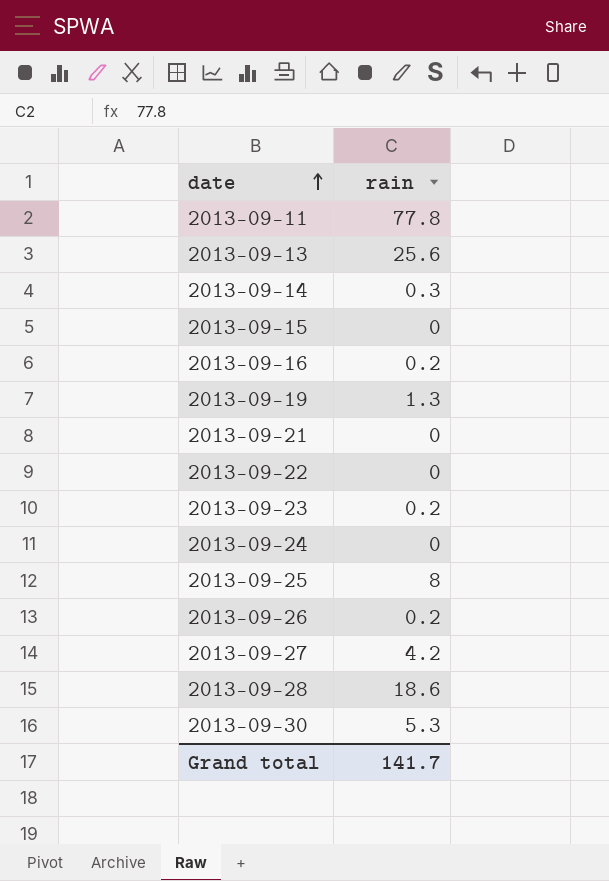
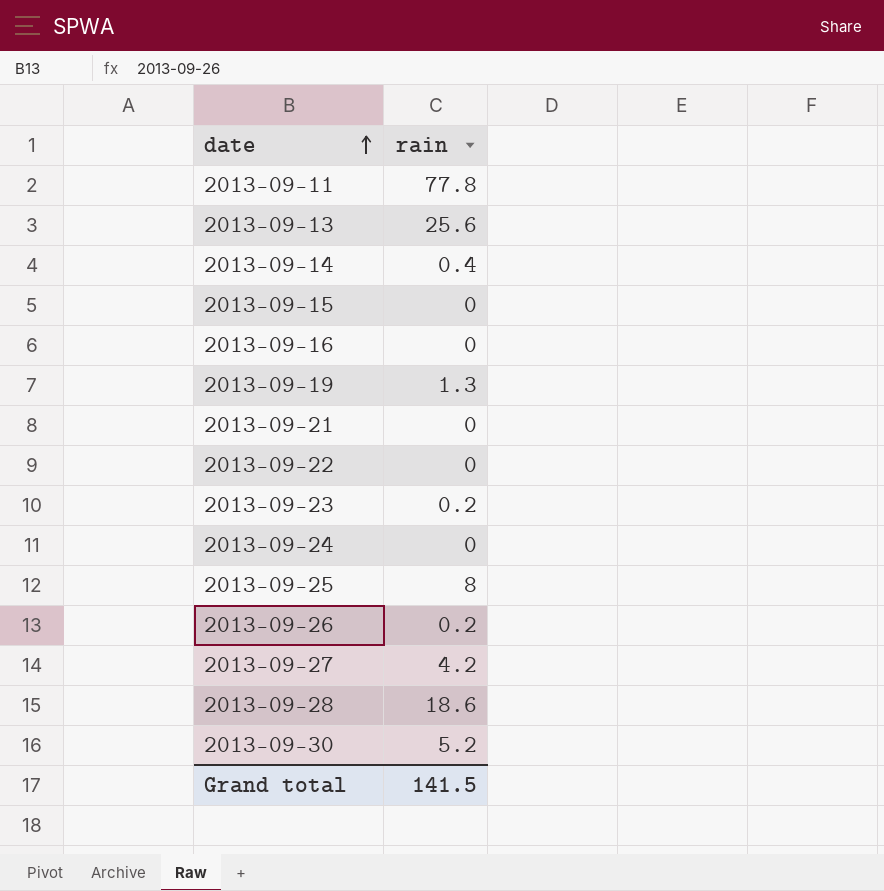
2013-09-14 | rain: 0.3 -> 0.4
2013-09-16 | rain: 0.2 -> 0
2013-09-30 | rain: 5.3 -> 5.2
Grand total | rain: 141.7 -> 141.5

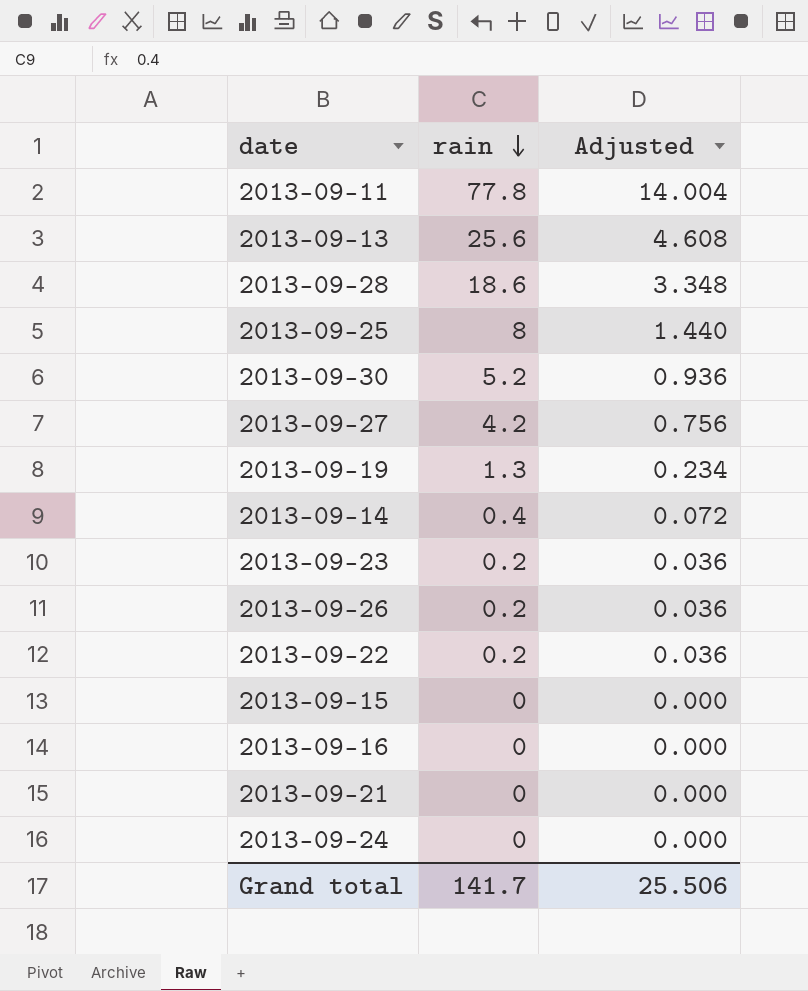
row order: date ascending -> rain descending
column Adjusted | formula: none -> [rain] * 0.18
2013-09-22 | rain: 0 -> 0.2
Grand total | rain: 141.5 -> 141.7

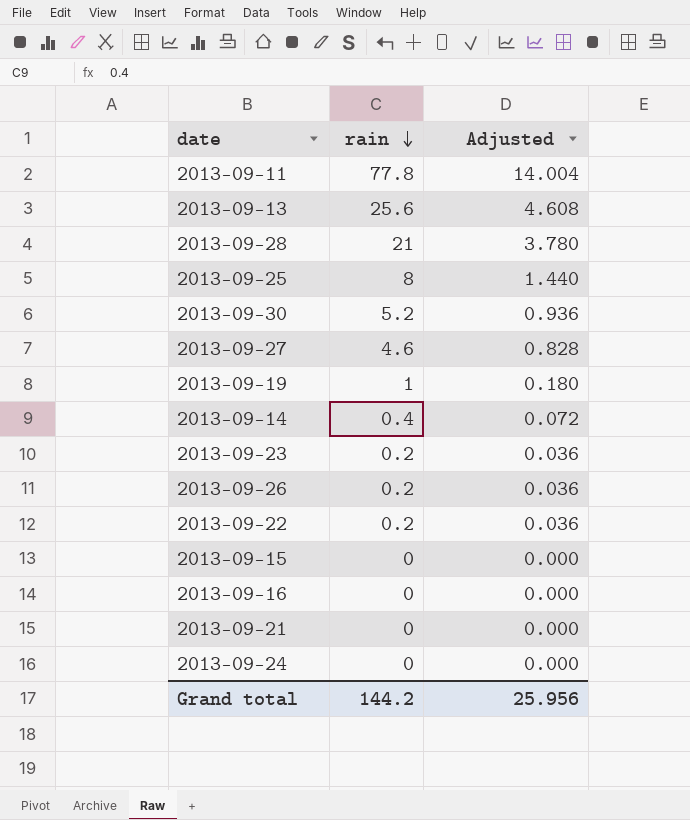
2013-09-28 | rain: 18.6 -> 21
2013-09-28 | Adjusted: 3.348 -> 3.780
2013-09-27 | rain: 4.2 -> 4.6
2013-09-27 | Adjusted: 0.756 -> 0.828
2013-09-19 | rain: 1.3 -> 1
2013-09-19 | Adjusted: 0.234 -> 0.180
Grand total | rain: 141.7 -> 144.2
Grand total | Adjusted: 25.506 -> 25.956

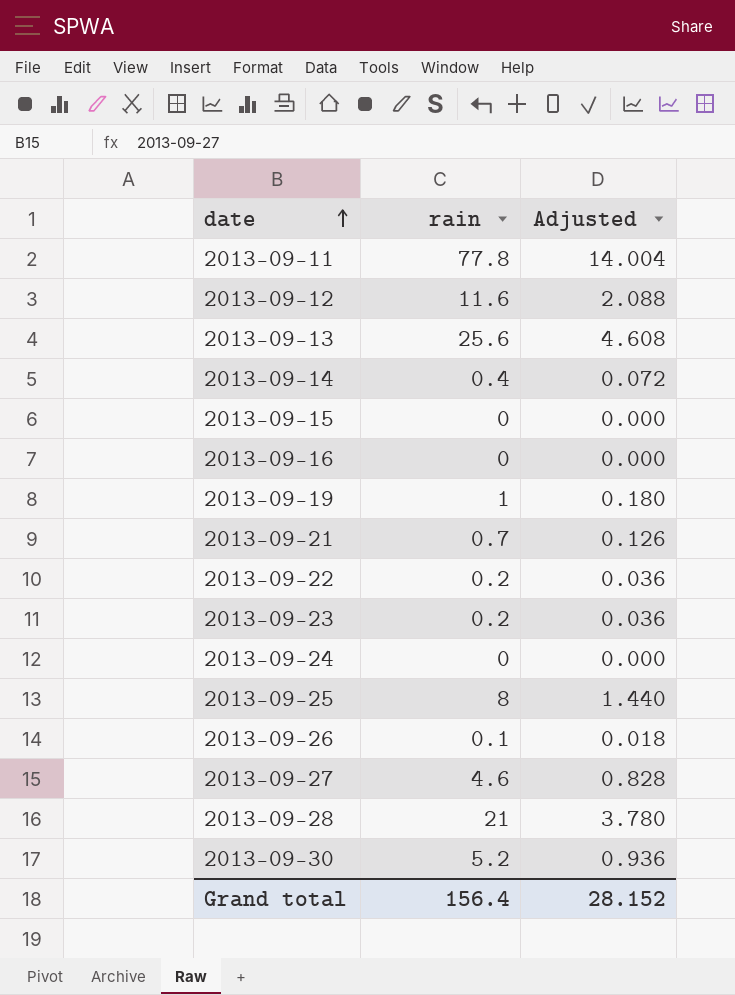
row order: rain descending -> date ascending
row 2013-09-12: none -> 11.6 | 2.088
2013-09-21 | rain: 0 -> 0.7
2013-09-21 | Adjusted: 0.000 -> 0.126
2013-09-26 | rain: 0.2 -> 0.1
2013-09-26 | Adjusted: 0.036 -> 0.018
Grand total | rain: 144.2 -> 156.4
Grand total | Adjusted: 25.956 -> 28.152

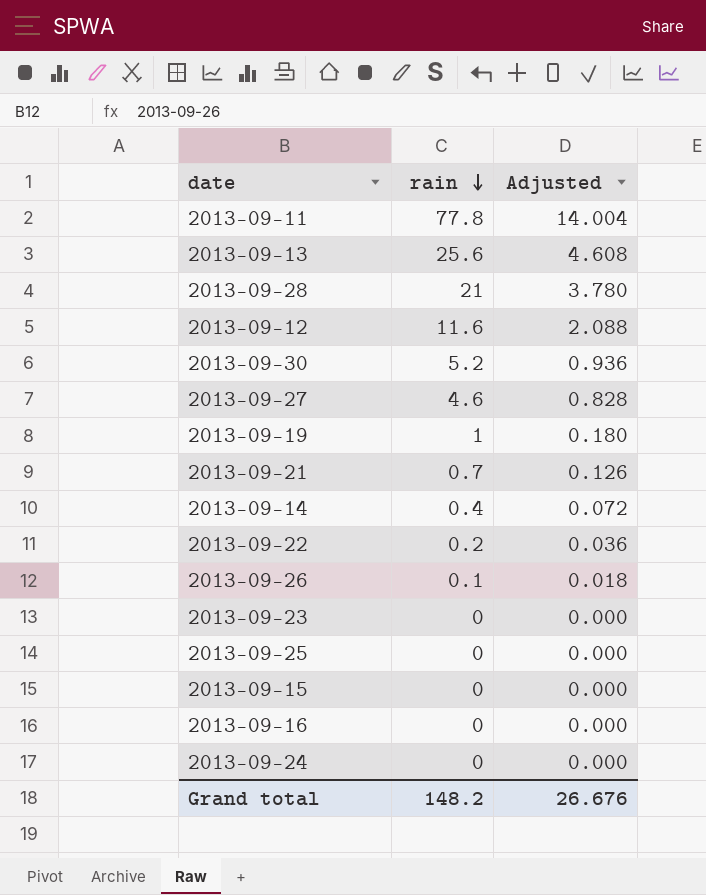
row order: date ascending -> rain descending
2013-09-23 | rain: 0.2 -> 0
2013-09-23 | Adjusted: 0.036 -> 0.000
2013-09-25 | rain: 8 -> 0
2013-09-25 | Adjusted: 1.440 -> 0.000
Grand total | rain: 156.4 -> 148.2
Grand total | Adjusted: 28.152 -> 26.676

